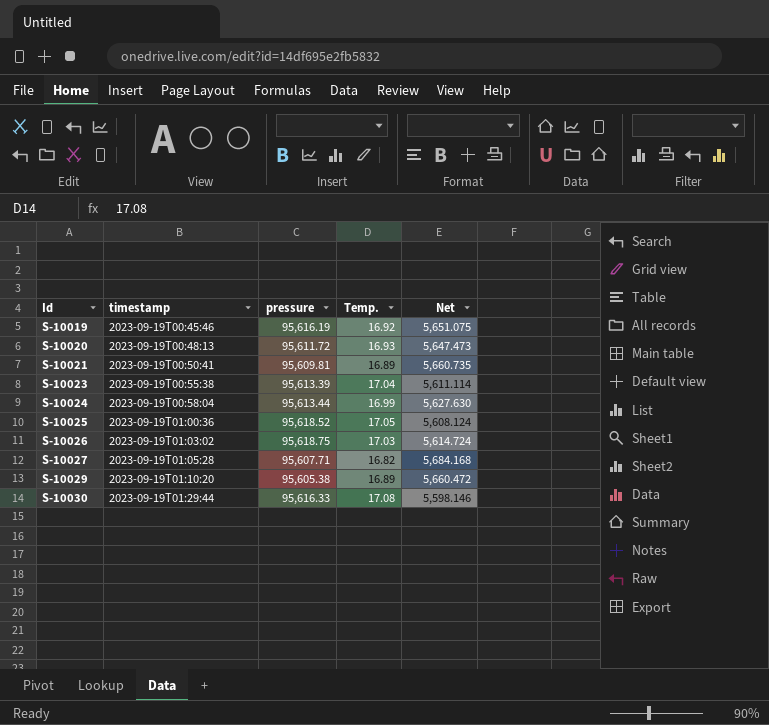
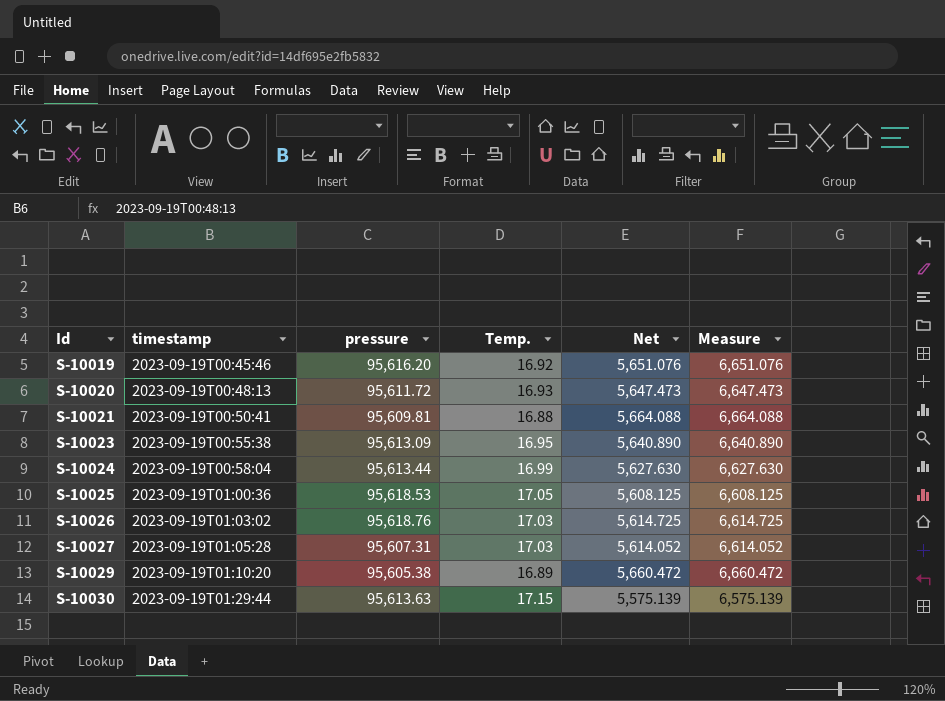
column Measure | formula: none -> [Net] + 1000
S-10019 | pressure: 95,616.19 -> 95,616.20
S-10019 | Net: 5,651.075 -> 5,651.076
S-10021 | Temp.: 16.89 -> 16.88
S-10021 | Net: 5,660.735 -> 5,664.088
S-10023 | pressure: 95,613.39 -> 95,613.09
S-10023 | Temp.: 17.04 -> 16.95
S-10023 | Net: 5,611.114 -> 5,640.890
S-10025 | pressure: 95,618.52 -> 95,618.53
S-10025 | Net: 5,608.124 -> 5,608.125
S-10026 | pressure: 95,618.75 -> 95,618.76
S-10026 | Net: 5,614.724 -> 5,614.725
S-10027 | pressure: 95,607.71 -> 95,607.31
S-10027 | Temp.: 16.82 -> 17.03
S-10027 | Net: 5,684.168 -> 5,614.052
S-10030 | pressure: 95,616.33 -> 95,613.63
S-10030 | Temp.: 17.08 -> 17.15
S-10030 | Net: 5,598.146 -> 5,575.139

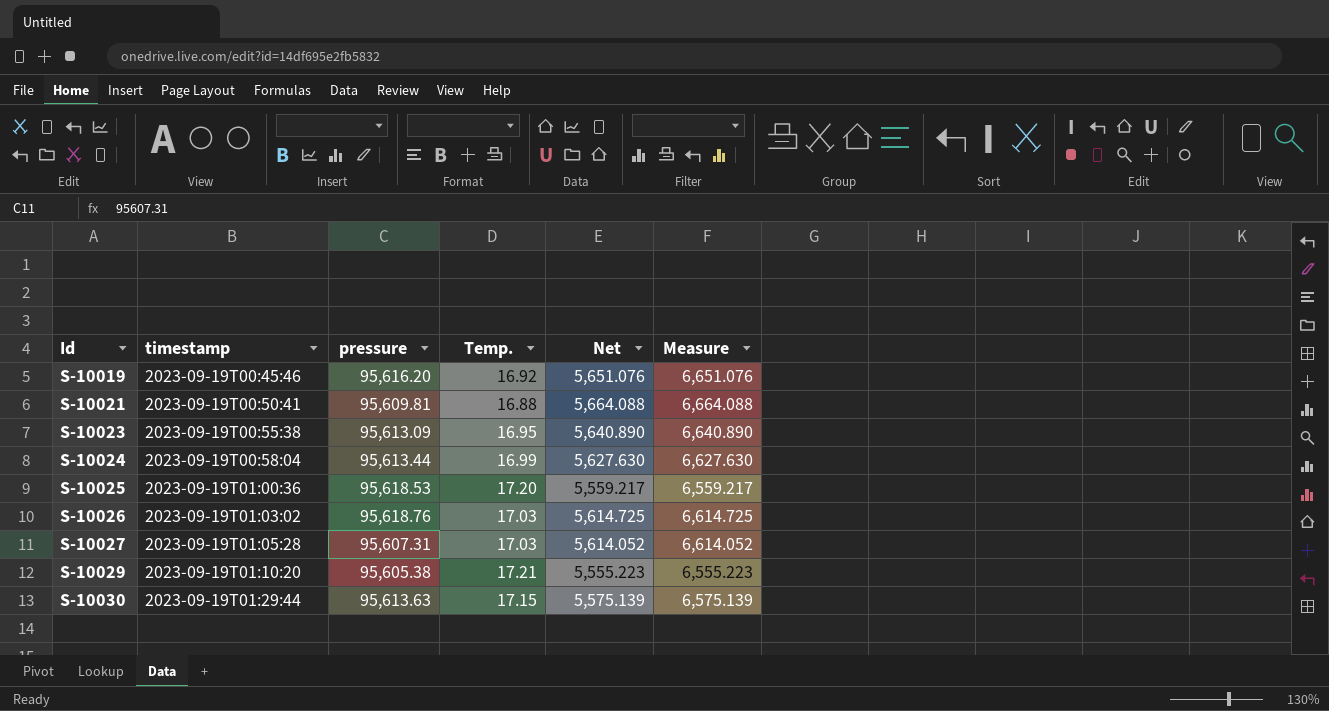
row S-10020: 2023-09-19T00:48:13 | 95,611.72 | 16.93 | 5,647.473 | 6,647.473 -> none
S-10025 | Temp.: 17.05 -> 17.20
S-10025 | Net: 5,608.125 -> 5,559.217
S-10025 | Measure: 6,608.125 -> 6,559.217
S-10029 | Temp.: 16.89 -> 17.21
S-10029 | Net: 5,660.472 -> 5,555.223
S-10029 | Measure: 6,660.472 -> 6,555.223

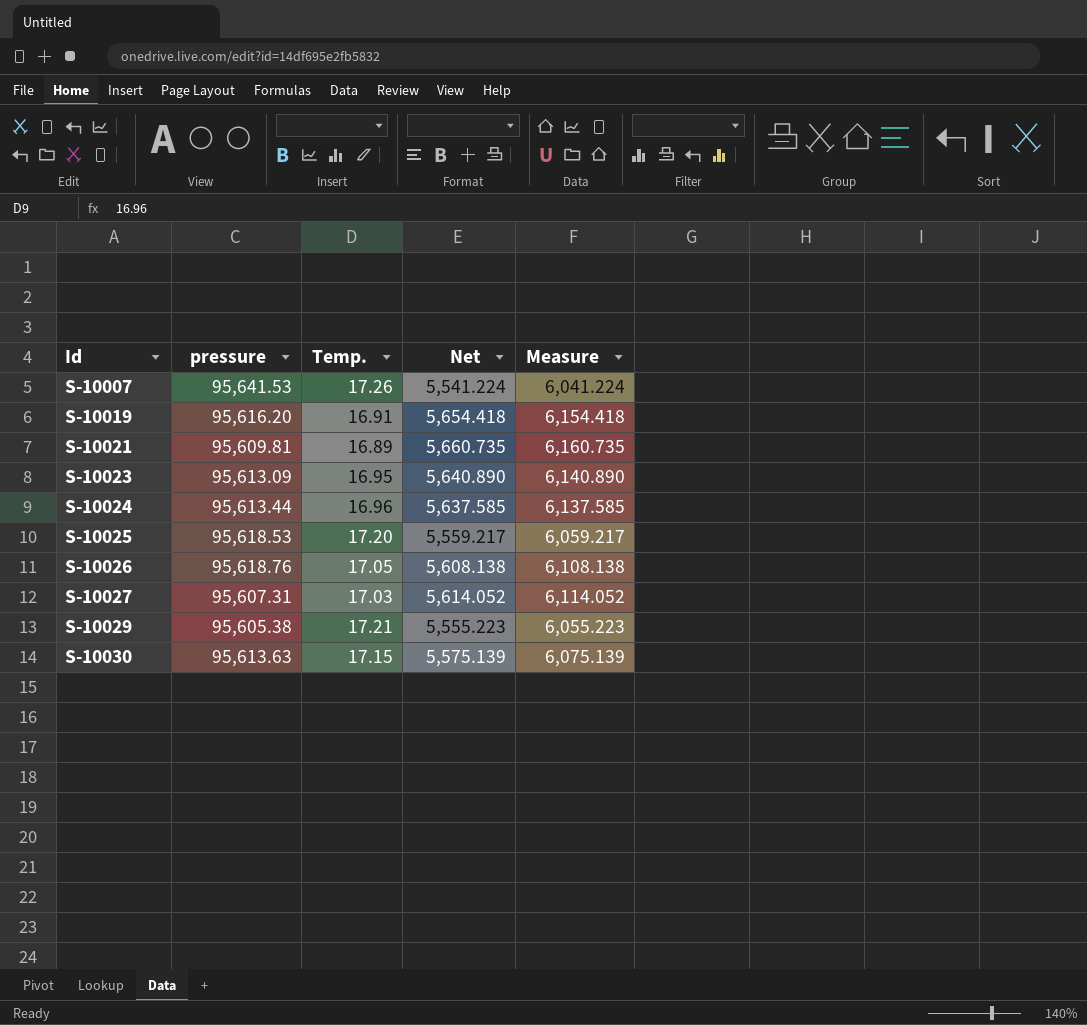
column timestamp | position: 2 -> none
column Measure | formula: [Net] + 1000 -> [Net] + 500
row S-10007: none -> 95,641.53 | 17.26 | 5,541.224 | 6,041.224
S-10019 | Temp.: 16.92 -> 16.91
S-10019 | Net: 5,651.076 -> 5,654.418
S-10021 | Temp.: 16.88 -> 16.89
S-10021 | Net: 5,664.088 -> 5,660.735
S-10024 | Temp.: 16.99 -> 16.96
S-10024 | Net: 5,627.630 -> 5,637.585
S-10026 | Temp.: 17.03 -> 17.05
S-10026 | Net: 5,614.725 -> 5,608.138

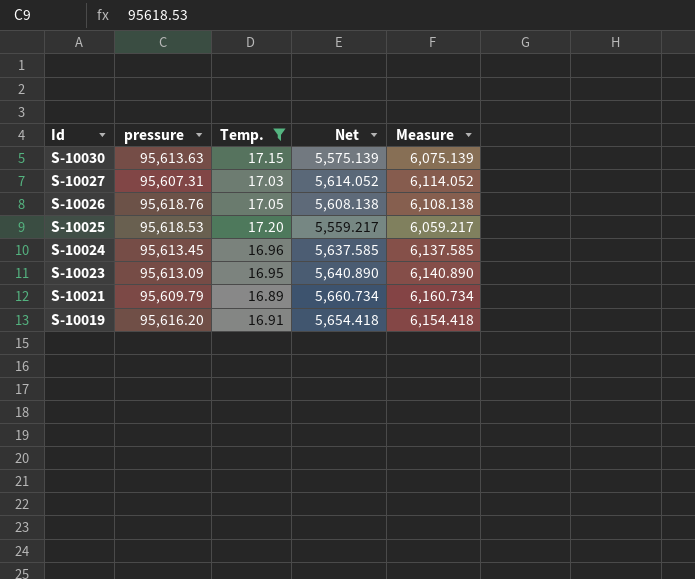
filter: none -> Temp. <= 17.20
row order: Id ascending -> Id descending
S-10024 | pressure: 95,613.44 -> 95,613.45
S-10021 | pressure: 95,609.81 -> 95,609.79
S-10021 | Net: 5,660.735 -> 5,660.734
S-10021 | Measure: 6,160.735 -> 6,160.734

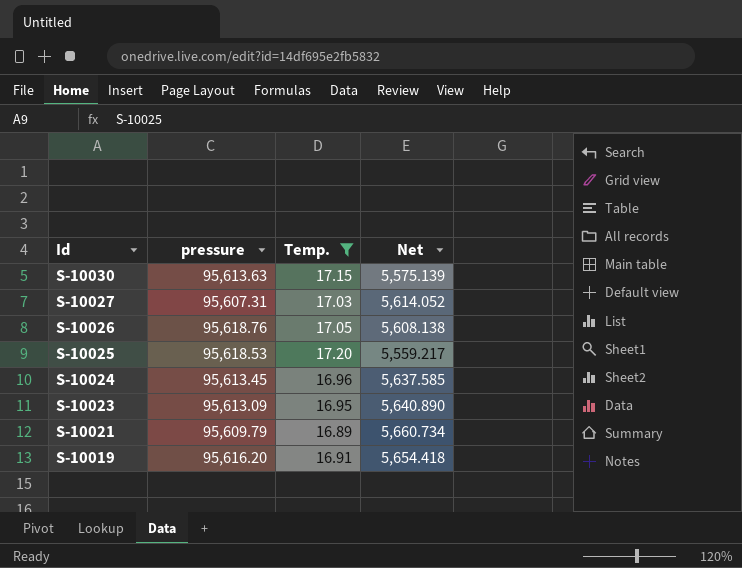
column Measure | formula: [Net] + 500 -> none

